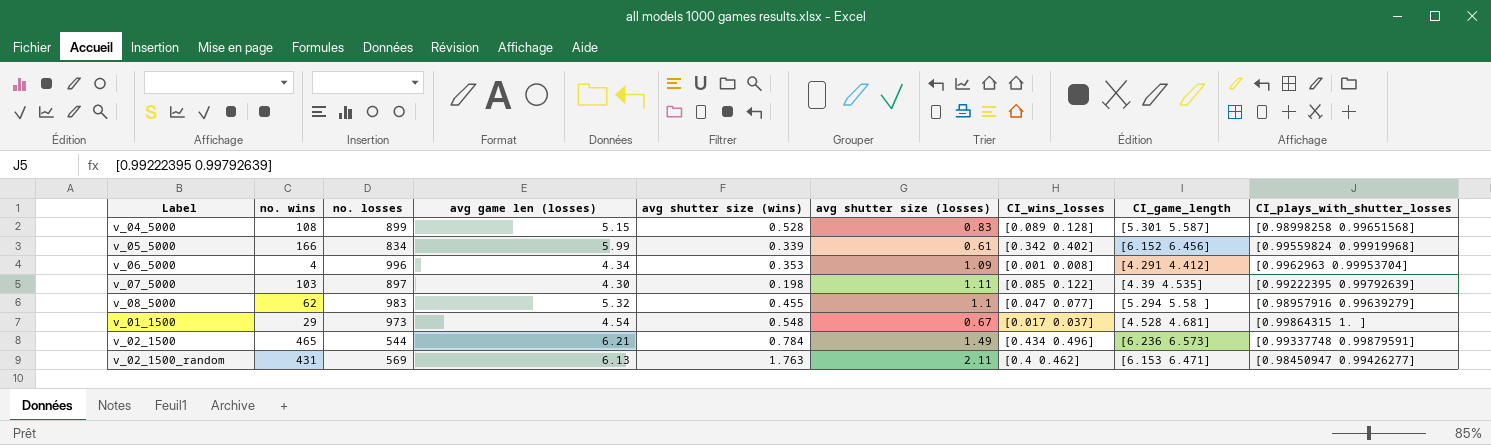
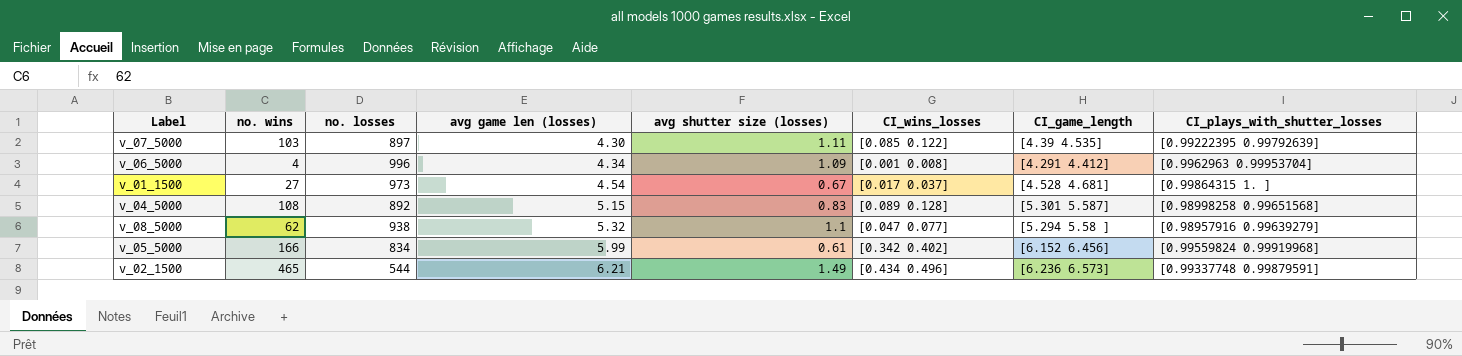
row order: none -> avg game len (losses) ascending
column avg shutter size (wins) | position: 5 -> none
row v_02_1500_random: 431 | 569 | 6.13 | 1.763 | 2.11 | [0.4 0.462] | [6.153 6.471] | [0.98450947 0.99426277] -> none
v_01_1500 | no. wins: 29 -> 27
v_04_5000 | no. losses: 899 -> 892
v_08_5000 | no. losses: 983 -> 938

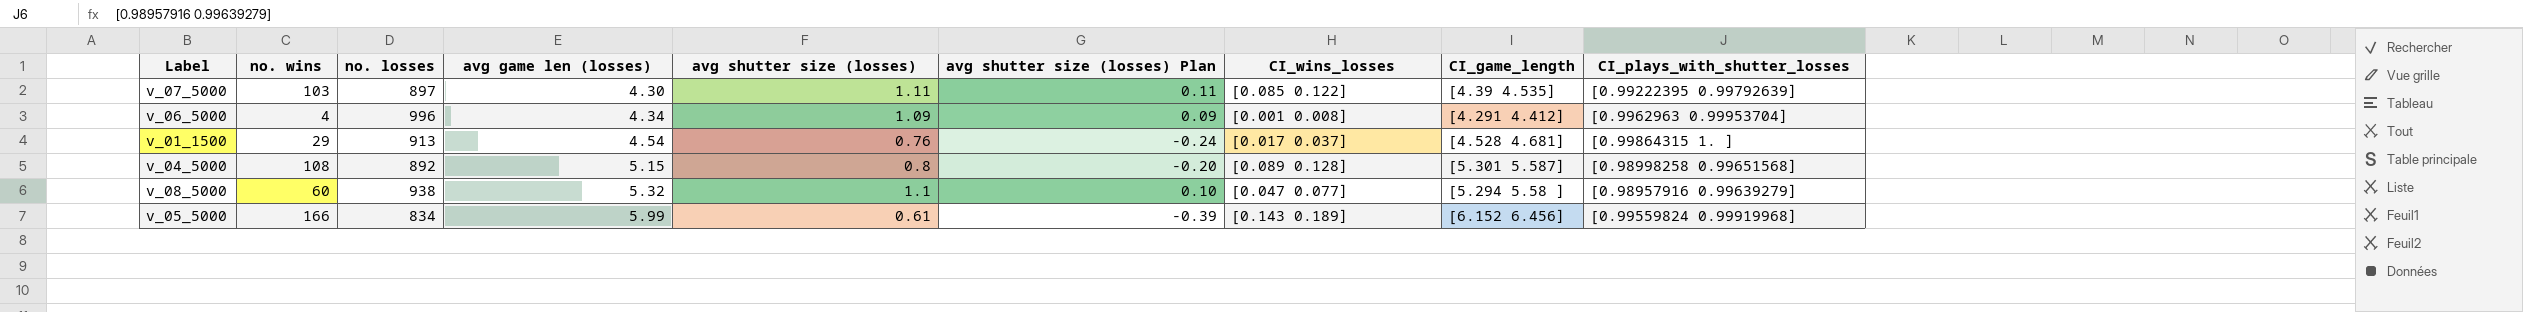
column avg shutter size (losses) Plan | formula: none -> [avg shutter size (losses)] - 1
row v_02_1500: 465 | 544 | 6.21 | 1.49 | [0.434 0.496] | [6.236 6.573] | [0.99337748 0.99879591] -> none
v_01_1500 | no. wins: 27 -> 29
v_01_1500 | no. losses: 973 -> 913
v_01_1500 | avg shutter size (losses): 0.67 -> 0.76
v_04_5000 | avg shutter size (losses): 0.83 -> 0.8
v_08_5000 | no. wins: 62 -> 60
v_05_5000 | CI_wins_losses: [0.342 0.402] -> [0.143 0.189]

